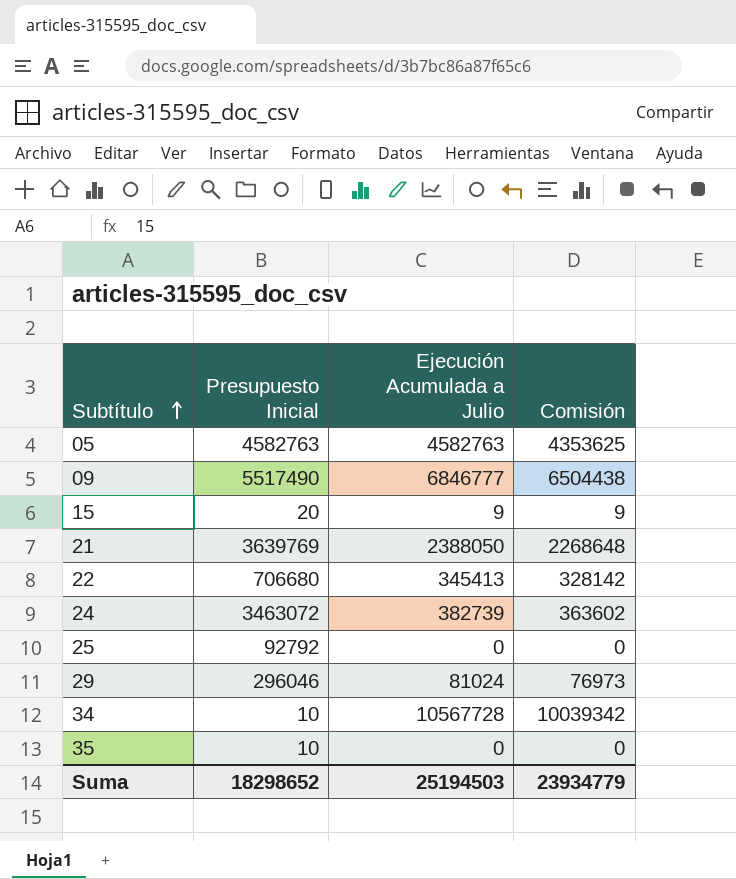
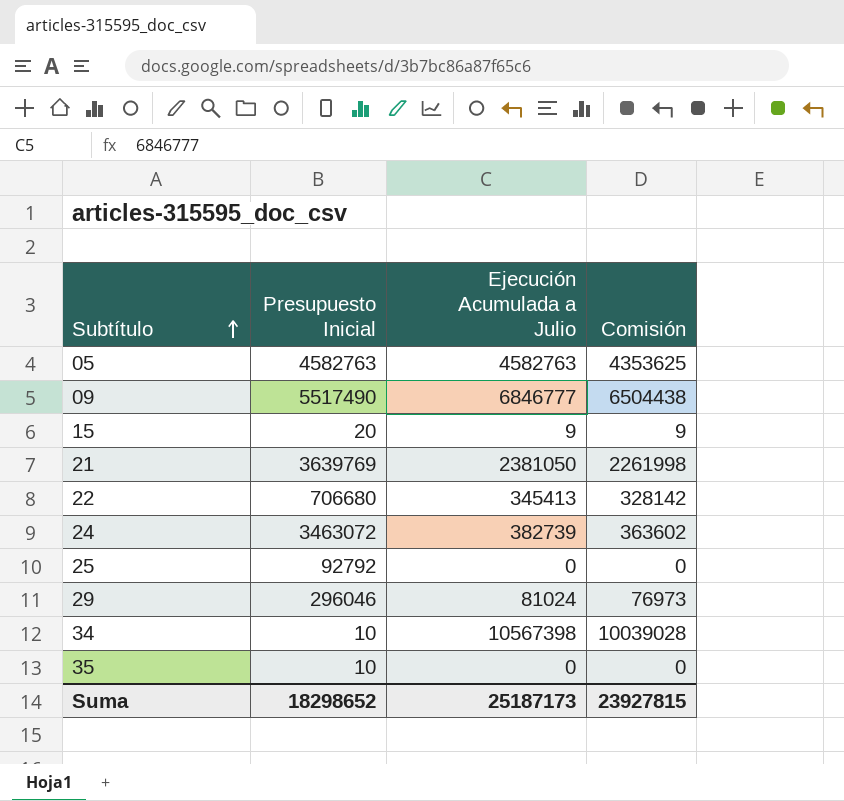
21 | Ejecución Acumulada a Julio: 2388050 -> 2381050
21 | Comisión: 2268648 -> 2261998
34 | Ejecución Acumulada a Julio: 10567728 -> 10567398
34 | Comisión: 10039342 -> 10039028
Suma | Ejecución Acumulada a Julio: 25194503 -> 25187173
Suma | Comisión: 23934779 -> 23927815

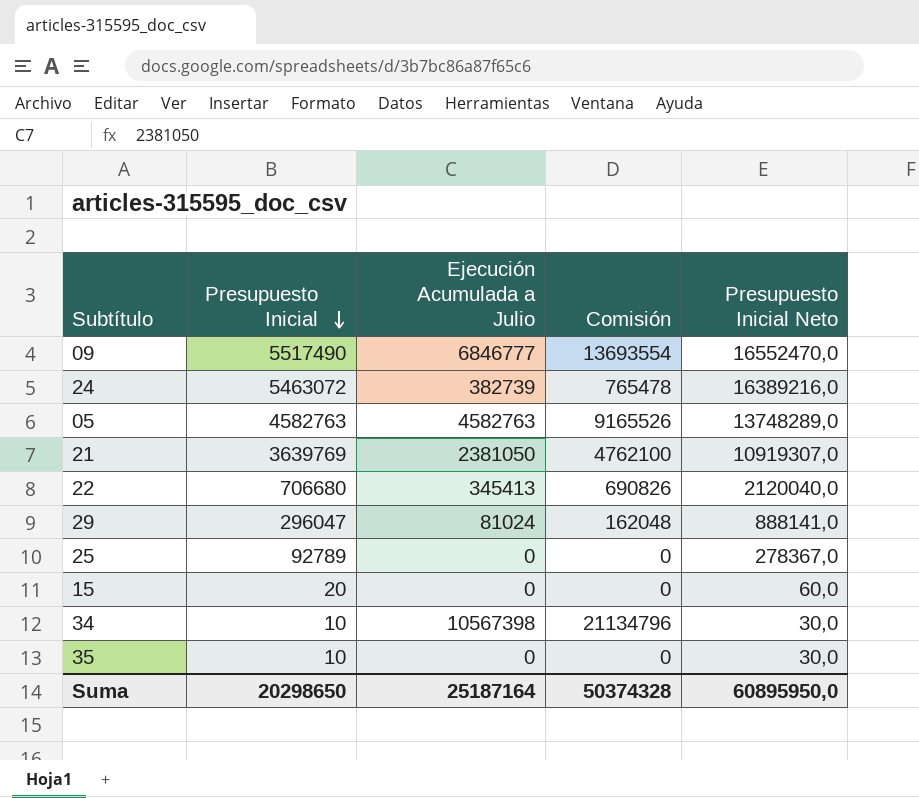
row order: Subtítulo ascending -> Presupuesto Inicial descending
column Comisión | formula: [Ejecución Acumulada a Julio] * 0,95 -> [Ejecución Acumulada a Julio] * 2
column Presupuesto Inicial Neto | formula: none -> [Presupuesto Inicial] * 3
24 | Presupuesto Inicial: 3463072 -> 5463072
29 | Presupuesto Inicial: 296046 -> 296047
25 | Presupuesto Inicial: 92792 -> 92789
15 | Ejecución Acumulada a Julio: 9 -> 0
Suma | Presupuesto Inicial: 18298652 -> 20298650
Suma | Ejecución Acumulada a Julio: 25187173 -> 25187164
Suma | Comisión: 23927815 -> 50374328

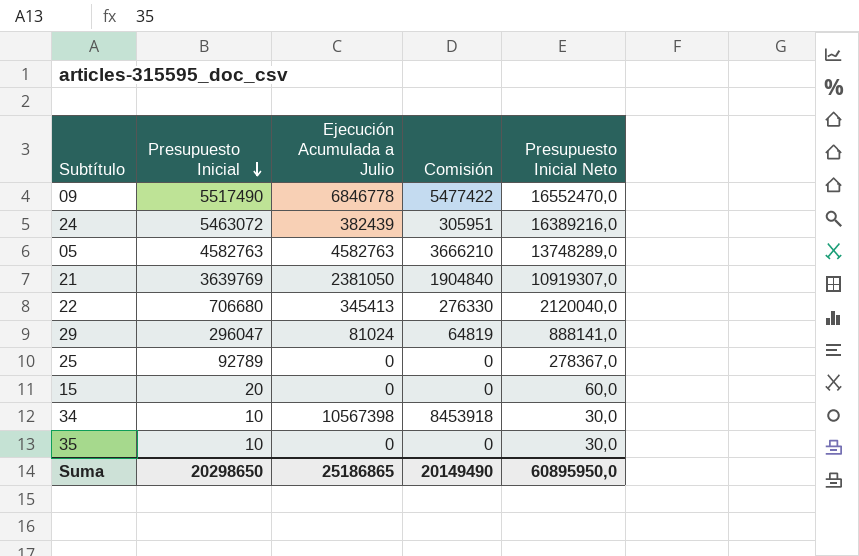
column Comisión | formula: [Ejecución Acumulada a Julio] * 2 -> [Ejecución Acumulada a Julio] * 0,8
09 | Ejecución Acumulada a Julio: 6846777 -> 6846778
24 | Ejecución Acumulada a Julio: 382739 -> 382439
Suma | Ejecución Acumulada a Julio: 25187164 -> 25186865
Suma | Comisión: 50374328 -> 20149490

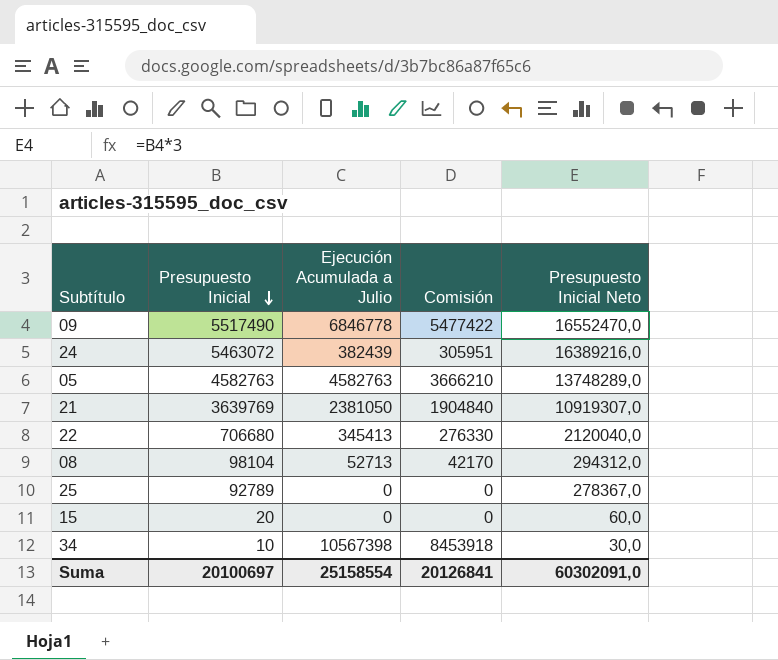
row 29: 296047 | 81024 | 64819 | 888141,0 -> none
row 35: 10 | 0 | 0 | 30,0 -> none
row 08: none -> 98104 | 52713 | 42170 | 294312,0
Suma | Presupuesto Inicial: 20298650 -> 20100697
Suma | Ejecución Acumulada a Julio: 25186865 -> 25158554
Suma | Comisión: 20149490 -> 20126841
Suma | Presupuesto Inicial Neto: 60895950,0 -> 60302091,0

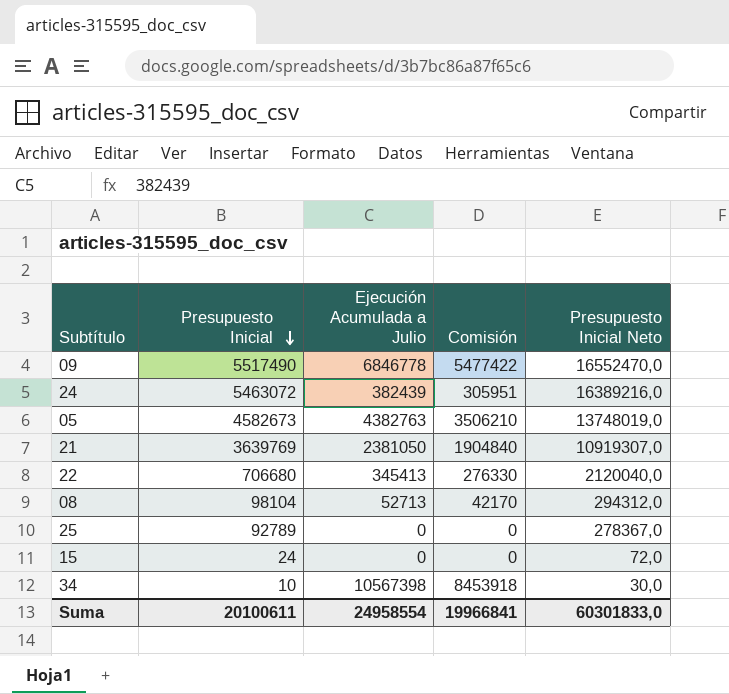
05 | Presupuesto Inicial: 4582763 -> 4582673
05 | Ejecución Acumulada a Julio: 4582763 -> 4382763
05 | Comisión: 3666210 -> 3506210
05 | Presupuesto Inicial Neto: 13748289,0 -> 13748019,0
15 | Presupuesto Inicial: 20 -> 24
15 | Presupuesto Inicial Neto: 60,0 -> 72,0
Suma | Presupuesto Inicial: 20100697 -> 20100611
Suma | Ejecución Acumulada a Julio: 25158554 -> 24958554
Suma | Comisión: 20126841 -> 19966841
Suma | Presupuesto Inicial Neto: 60302091,0 -> 60301833,0

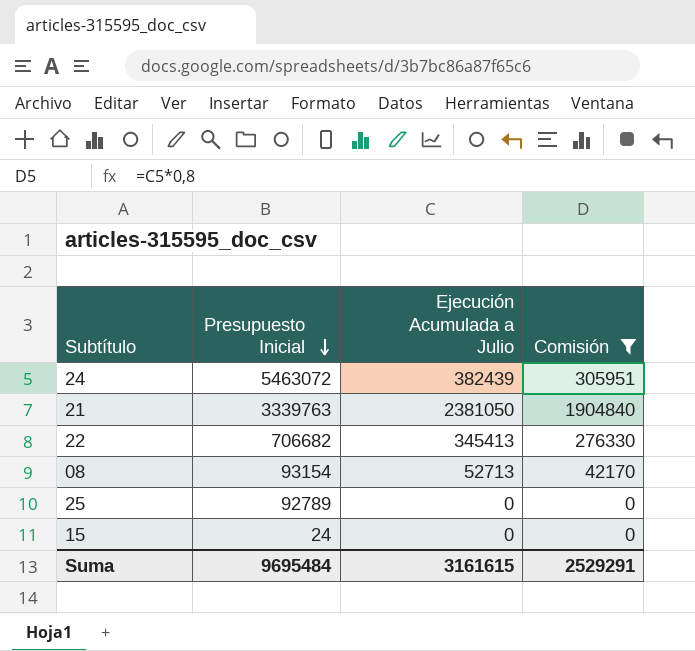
filter: none -> Comisión <= 1904840
column Presupuesto Inicial Neto | formula: [Presupuesto Inicial] * 3 -> none
21 | Presupuesto Inicial: 3639769 -> 3339763
22 | Presupuesto Inicial: 706680 -> 706682
08 | Presupuesto Inicial: 98104 -> 93154
Suma | Presupuesto Inicial: 20100611 -> 9695484
Suma | Ejecución Acumulada a Julio: 24958554 -> 3161615
Suma | Comisión: 19966841 -> 2529291

